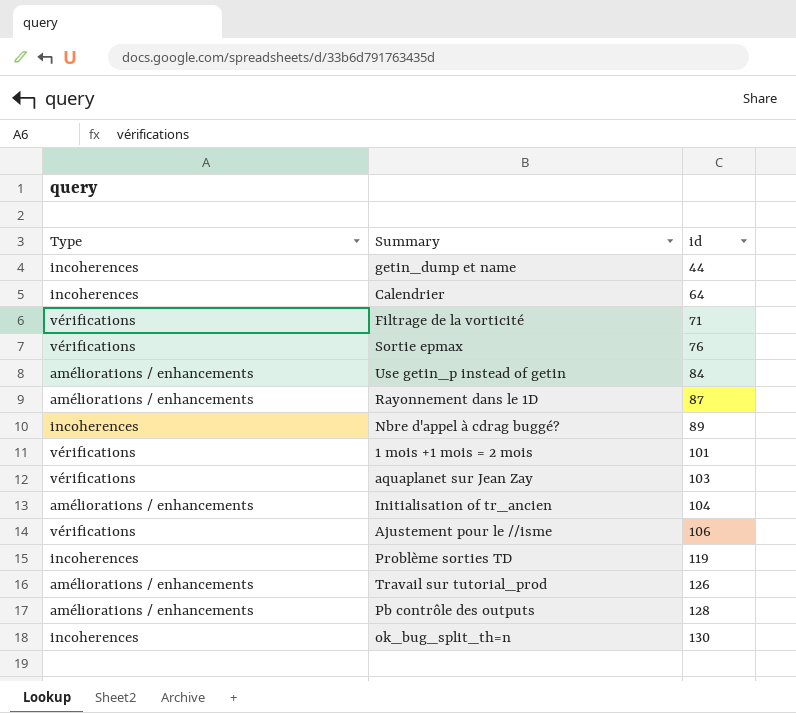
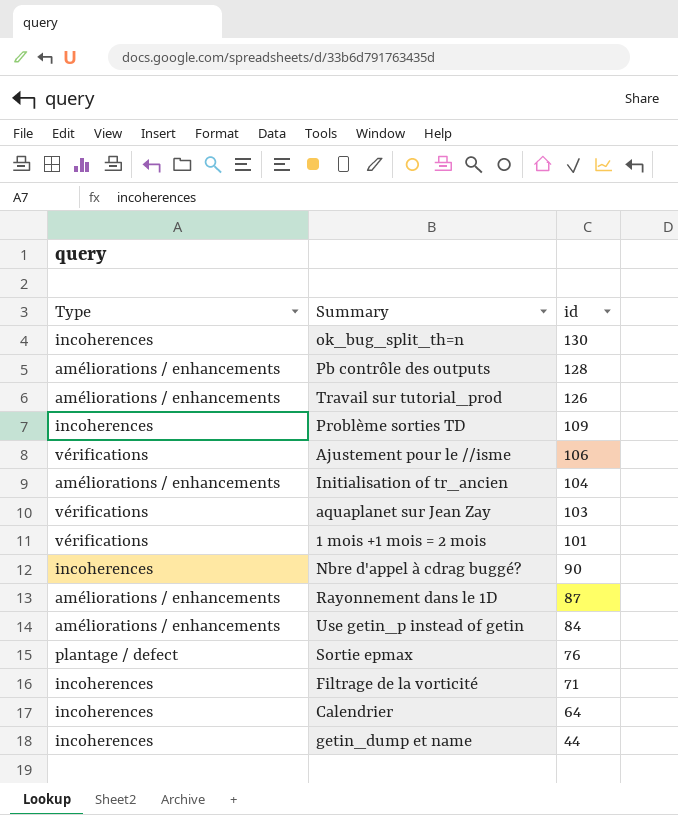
row order: id ascending -> id descending
Problème sorties TD | id: 119 -> 109
Nbre d'appel à cdrag buggé? | id: 89 -> 90
Sortie epmax | Type: vérifications -> plantage / defect
Filtrage de la vorticité | Type: vérifications -> incoherences

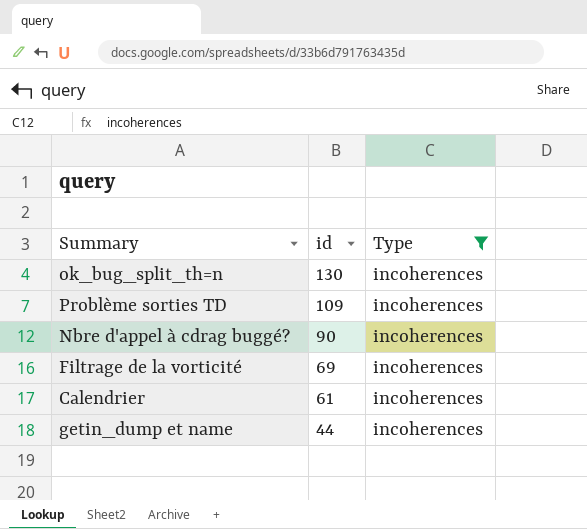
filter: none -> Type = incoherences
column Type | position: 1 -> 3
Filtrage de la vorticité | id: 71 -> 69
Calendrier | id: 64 -> 61

